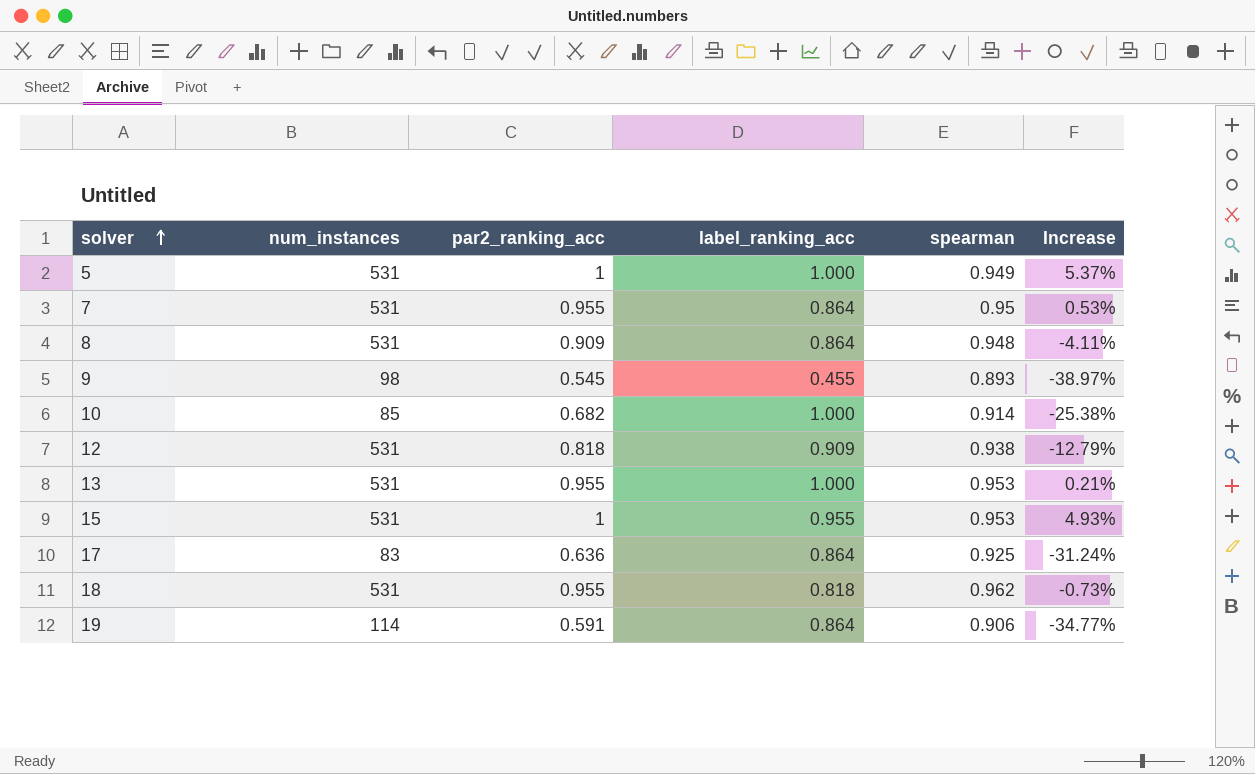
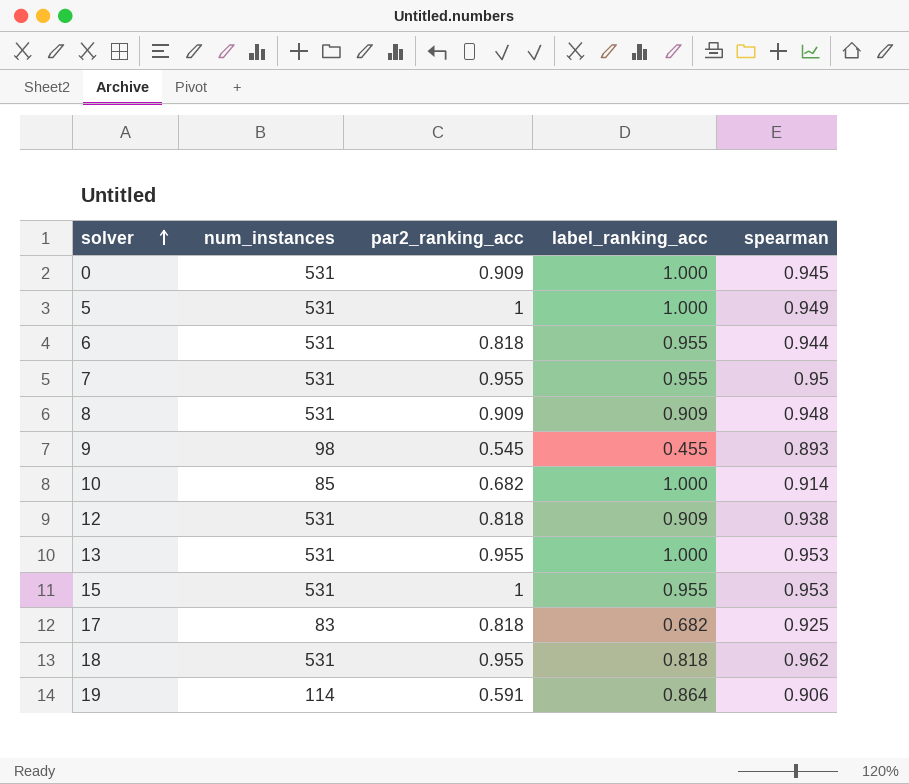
column Increase | formula: ([par2_ranking_acc] - [spearman]) / [spearman] -> none
row 0: none -> 531 | 0.909 | 1.000 | 0.945
row 6: none -> 531 | 0.818 | 0.955 | 0.944
7 | label_ranking_acc: 0.864 -> 0.955
8 | label_ranking_acc: 0.864 -> 0.909
17 | par2_ranking_acc: 0.636 -> 0.818
17 | label_ranking_acc: 0.864 -> 0.682

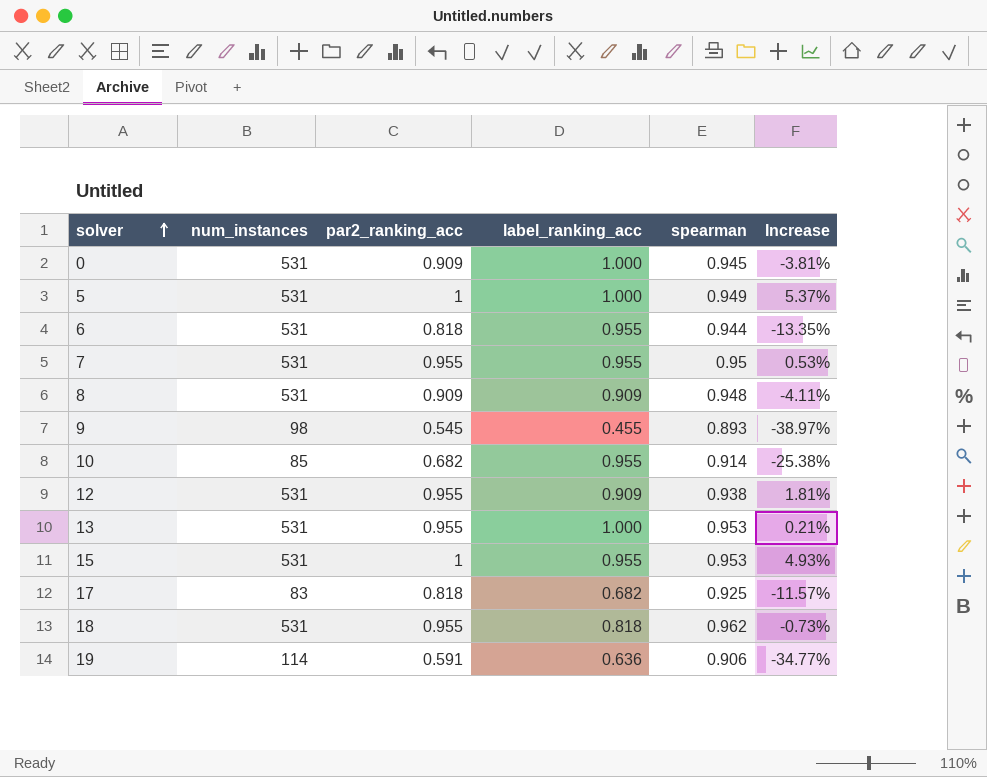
column Increase | formula: none -> ([par2_ranking_acc] - [spearman]) / [spearman]
10 | label_ranking_acc: 1.000 -> 0.955
12 | par2_ranking_acc: 0.818 -> 0.955
19 | label_ranking_acc: 0.864 -> 0.636

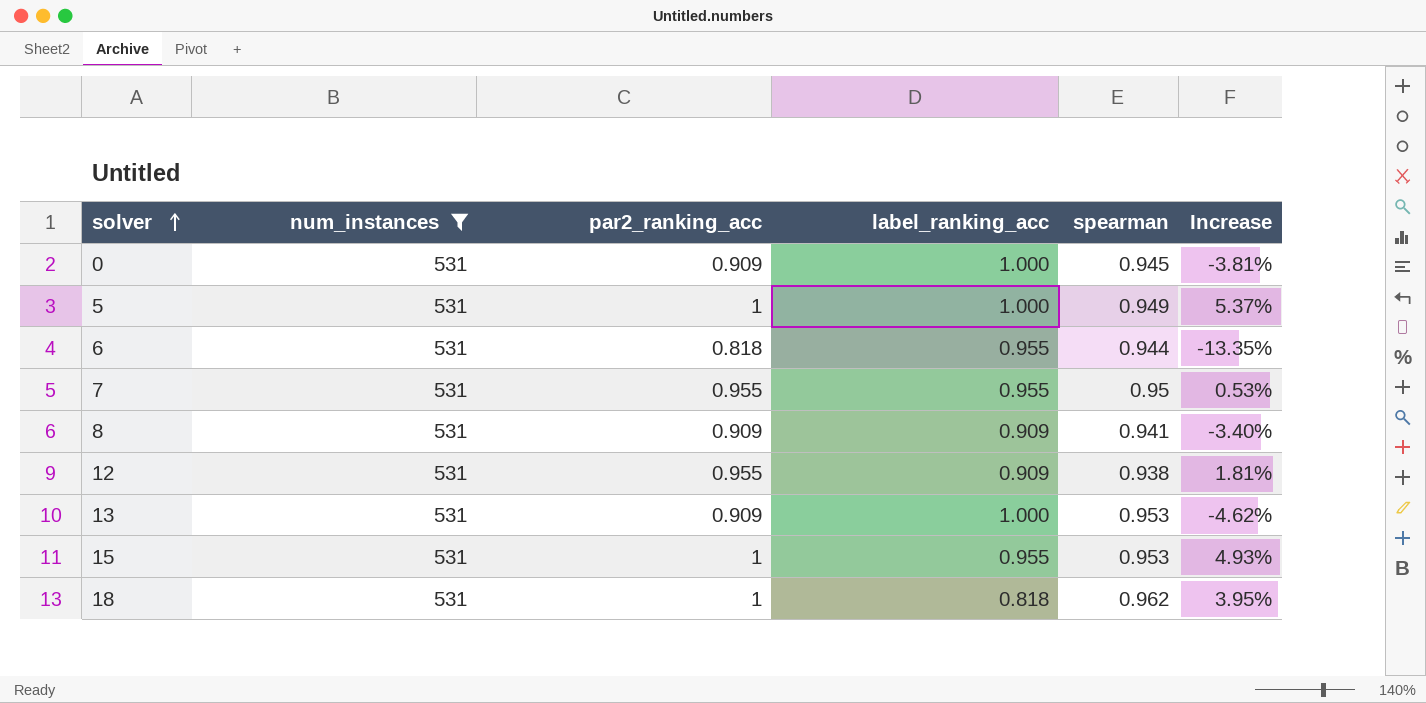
filter: none -> num_instances = 531
8 | spearman: 0.948 -> 0.941
8 | Increase: -4.11% -> -3.40%
13 | par2_ranking_acc: 0.955 -> 0.909
13 | Increase: 0.21% -> -4.62%
18 | par2_ranking_acc: 0.955 -> 1
18 | Increase: -0.73% -> 3.95%

